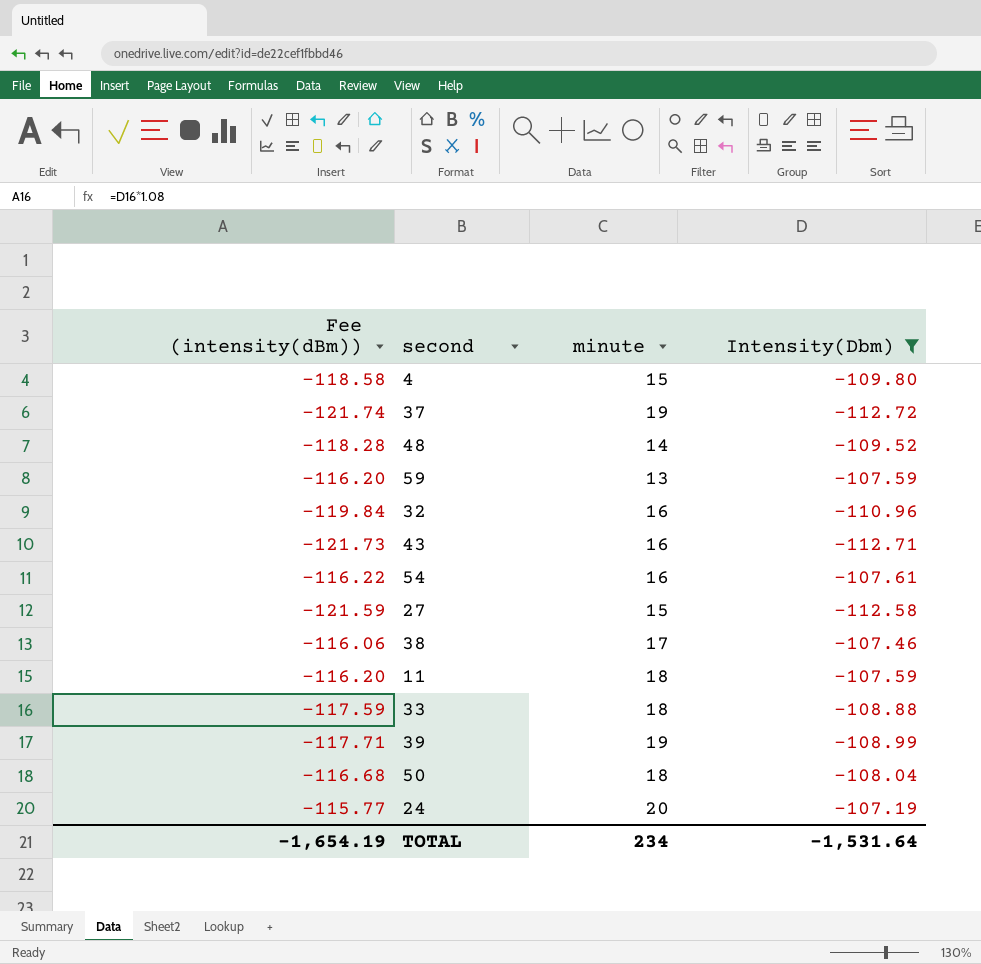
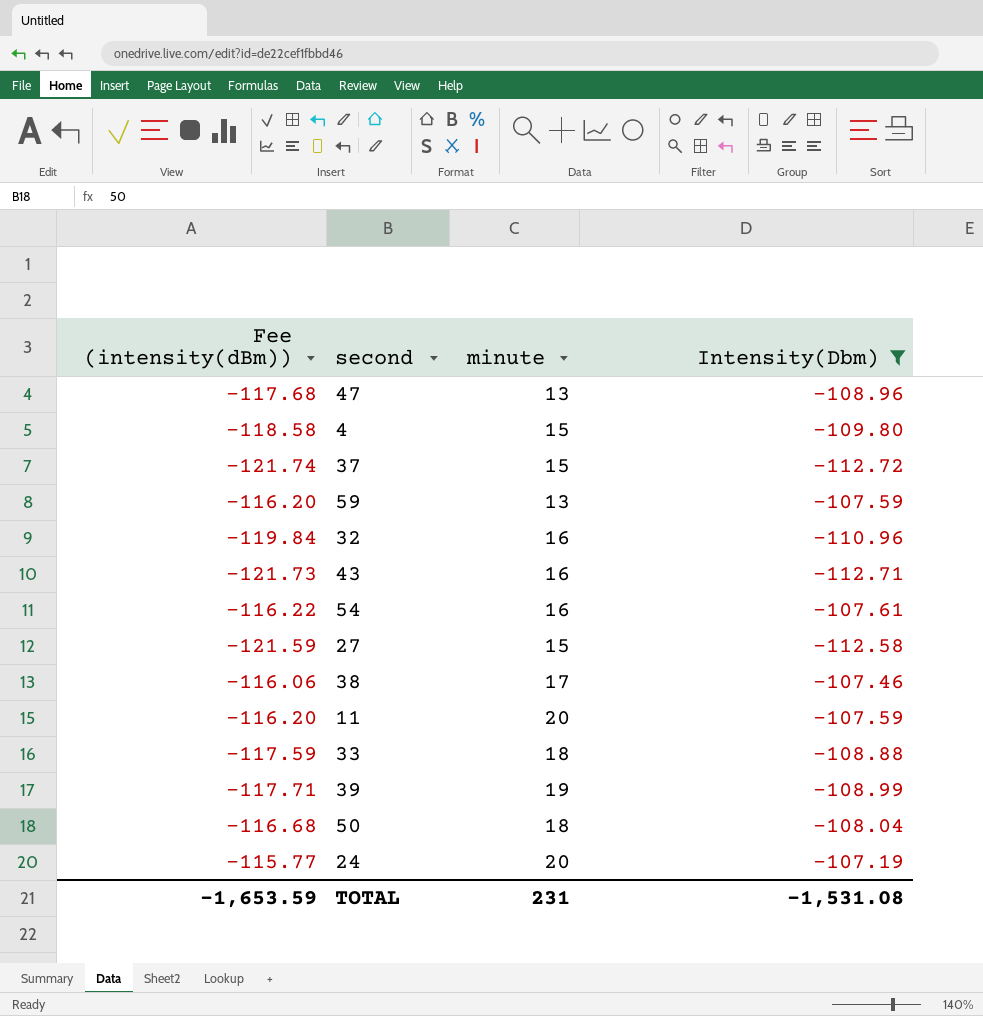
row 48: -118.28 | 14 | -109.52 -> none
row 47: none -> -117.68 | 13 | -108.96
37 | minute: 19 -> 15
11 | minute: 18 -> 20
TOTAL | Fee (intensity(dBm)): -1,654.19 -> -1,653.59
TOTAL | minute: 234 -> 231
TOTAL | Intensity(Dbm): -1,531.64 -> -1,531.08

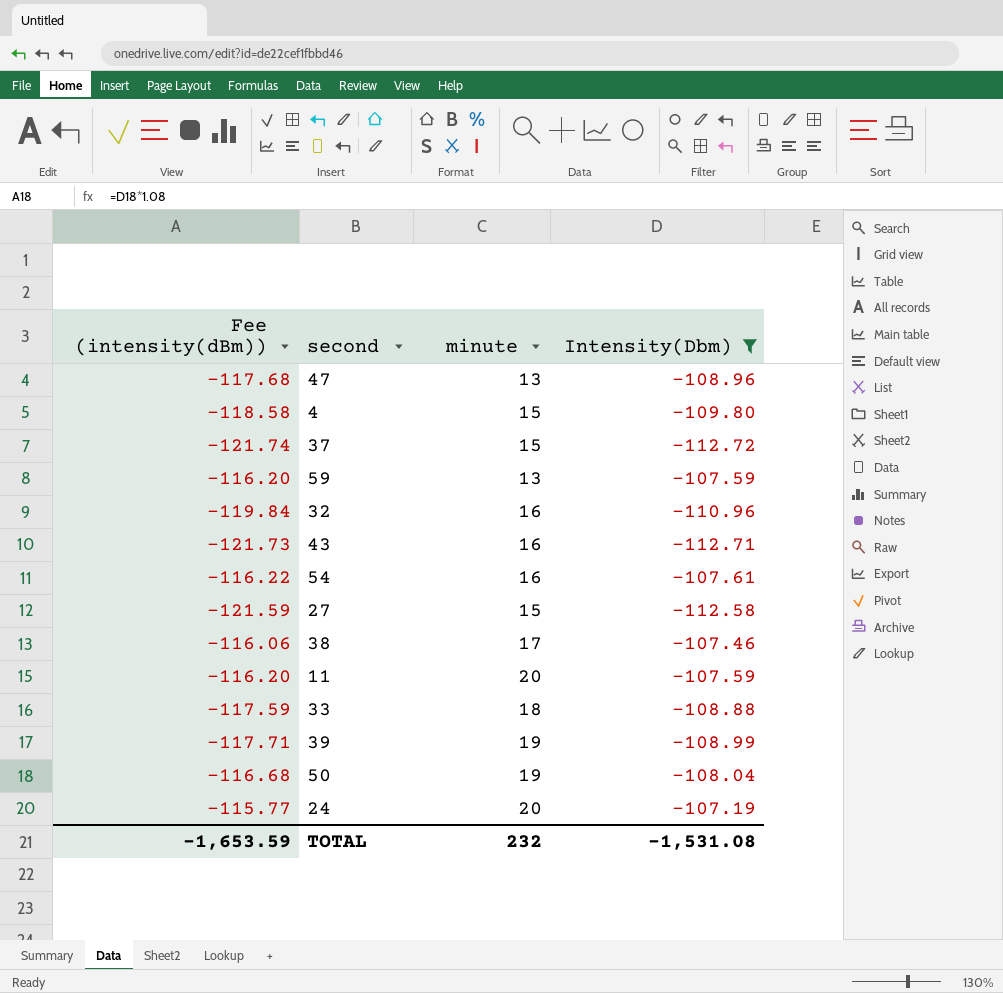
50 | minute: 18 -> 19
TOTAL | minute: 231 -> 232

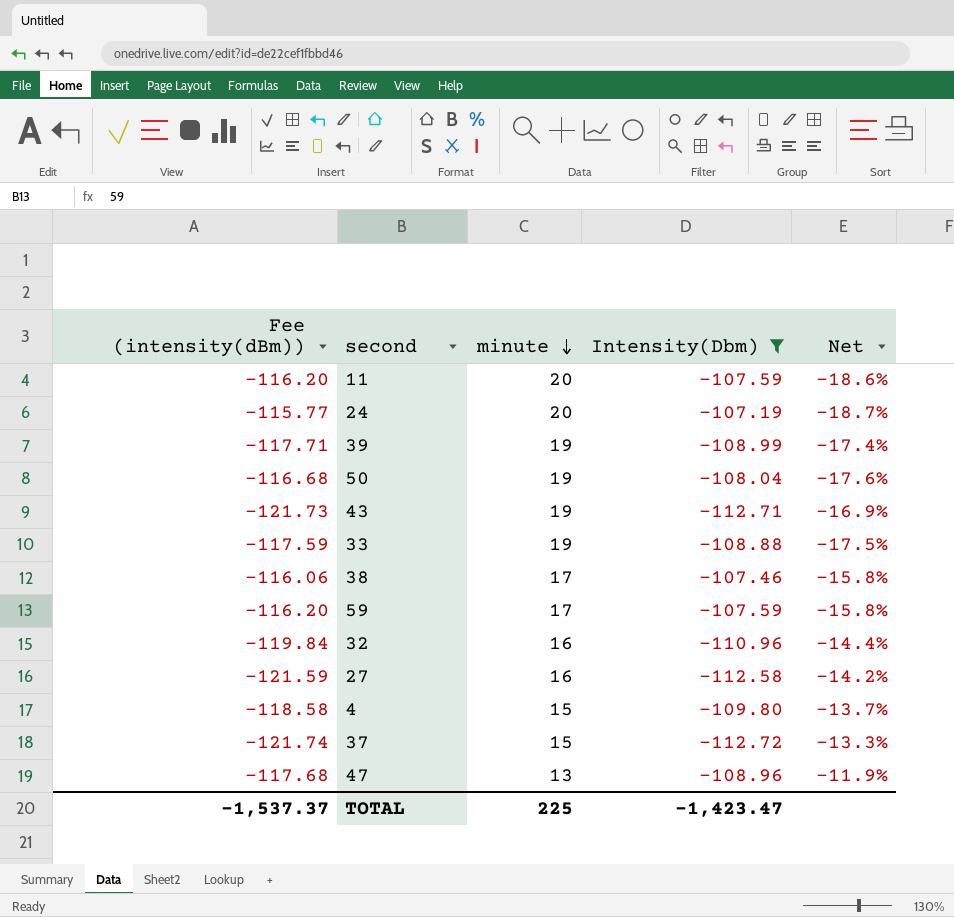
row order: none -> minute descending
column Net | formula: none -> [minute] / [Intensity(Dbm)]
row 54: -116.22 | 16 | -107.61 -> none
43 | minute: 16 -> 19
33 | minute: 18 -> 19
59 | minute: 13 -> 17
27 | minute: 15 -> 16
TOTAL | Fee (intensity(dBm)): -1,653.59 -> -1,537.37
TOTAL | minute: 232 -> 225
TOTAL | Intensity(Dbm): -1,531.08 -> -1,423.47

